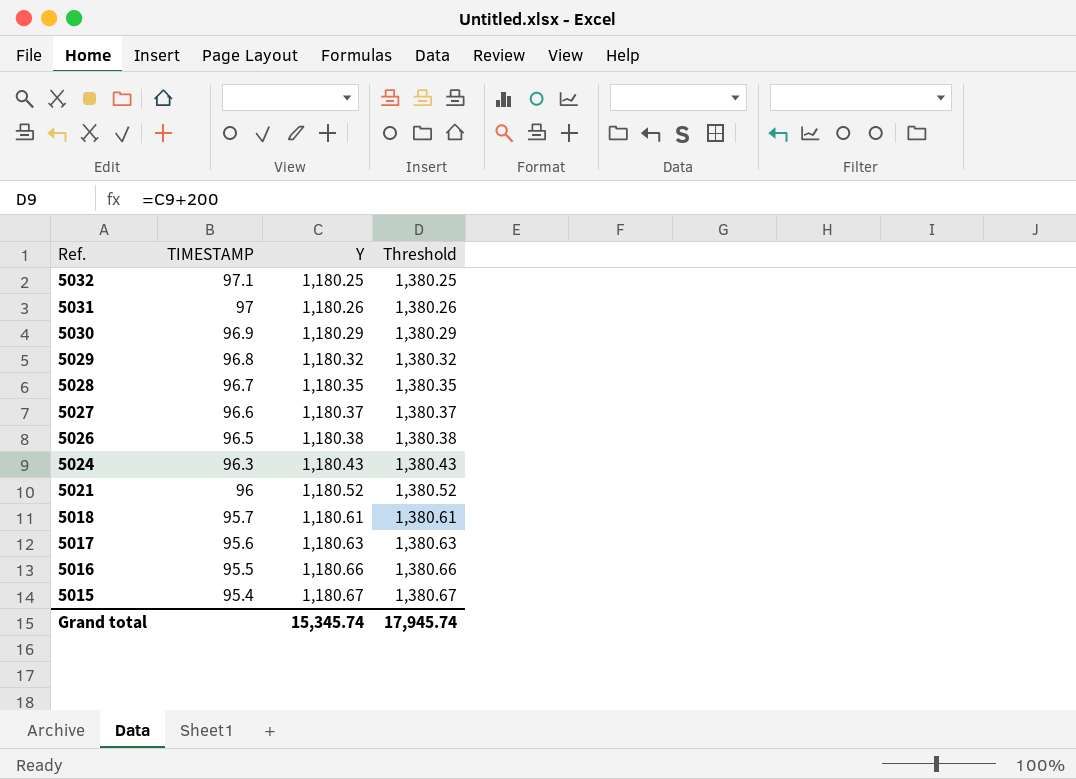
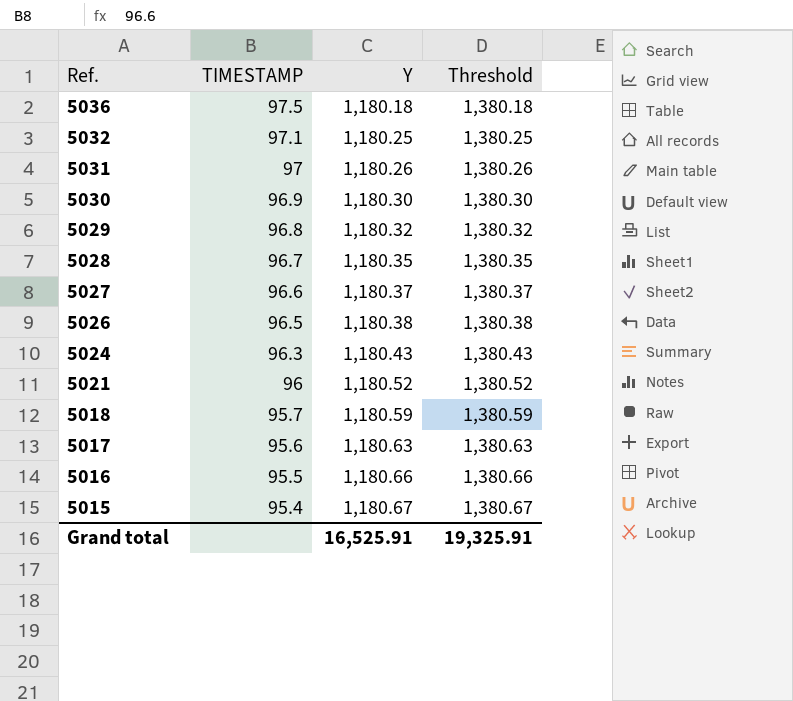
row 5036: none -> 97.5 | 1,180.18 | 1,380.18
5030 | Y: 1,180.29 -> 1,180.30
5030 | Threshold: 1,380.29 -> 1,380.30
5018 | Y: 1,180.61 -> 1,180.59
5018 | Threshold: 1,380.61 -> 1,380.59
Grand total | Y: 15,345.74 -> 16,525.91
Grand total | Threshold: 17,945.74 -> 19,325.91

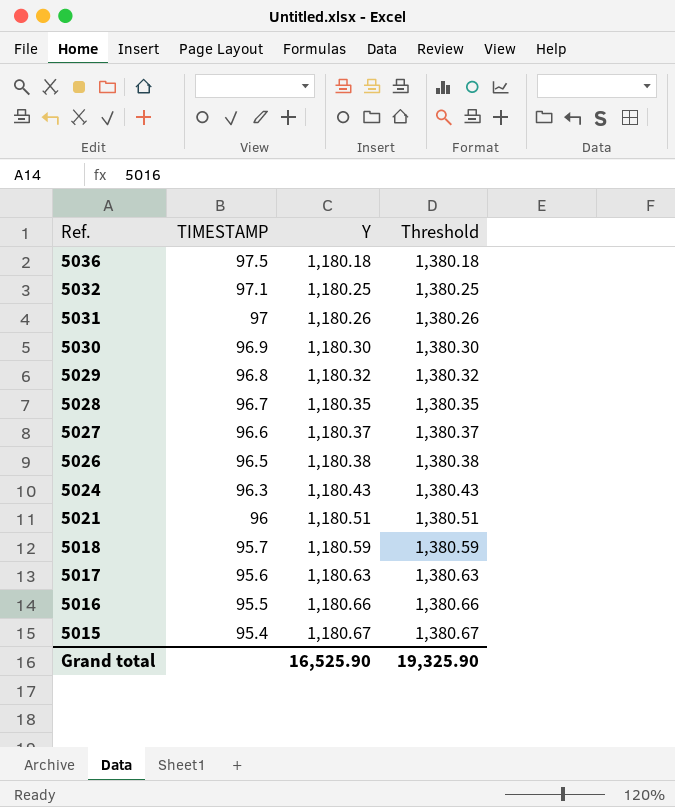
5021 | Y: 1,180.52 -> 1,180.51
5021 | Threshold: 1,380.52 -> 1,380.51
Grand total | Y: 16,525.91 -> 16,525.90
Grand total | Threshold: 19,325.91 -> 19,325.90

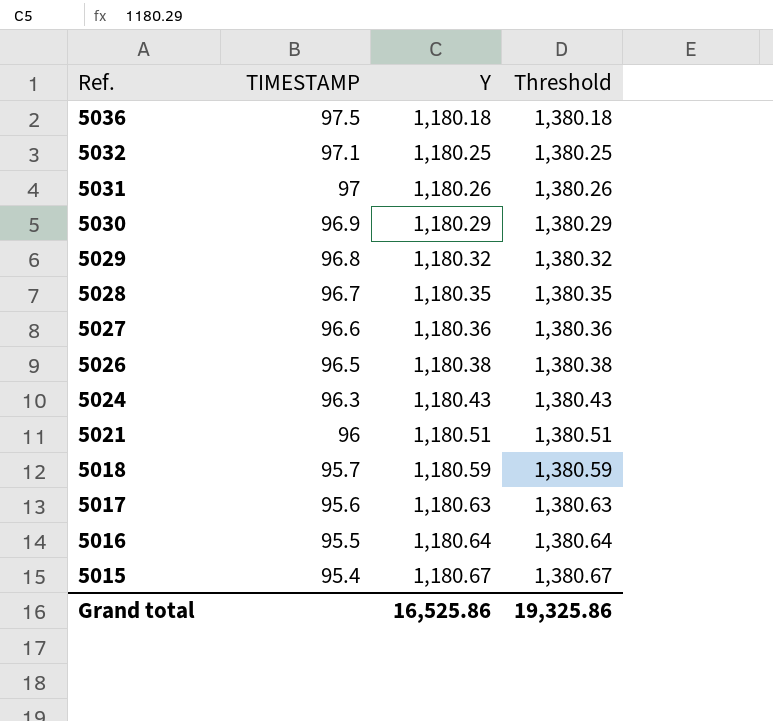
5030 | Y: 1,180.30 -> 1,180.29
5030 | Threshold: 1,380.30 -> 1,380.29
5027 | Y: 1,180.37 -> 1,180.36
5027 | Threshold: 1,380.37 -> 1,380.36
5016 | Y: 1,180.66 -> 1,180.64
5016 | Threshold: 1,380.66 -> 1,380.64
Grand total | Y: 16,525.90 -> 16,525.86
Grand total | Threshold: 19,325.90 -> 19,325.86

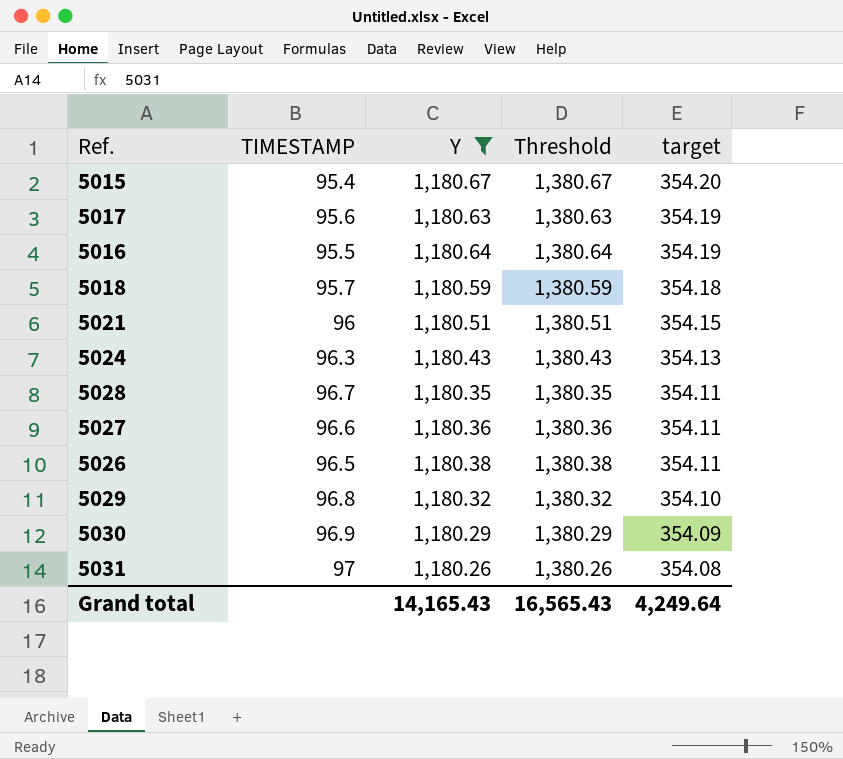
filter: none -> Y >= 1,180.26
row order: Ref. descending -> target descending
column target | formula: none -> [Y] * 0.3
Grand total | Y: 16,525.86 -> 14,165.43
Grand total | Threshold: 19,325.86 -> 16,565.43

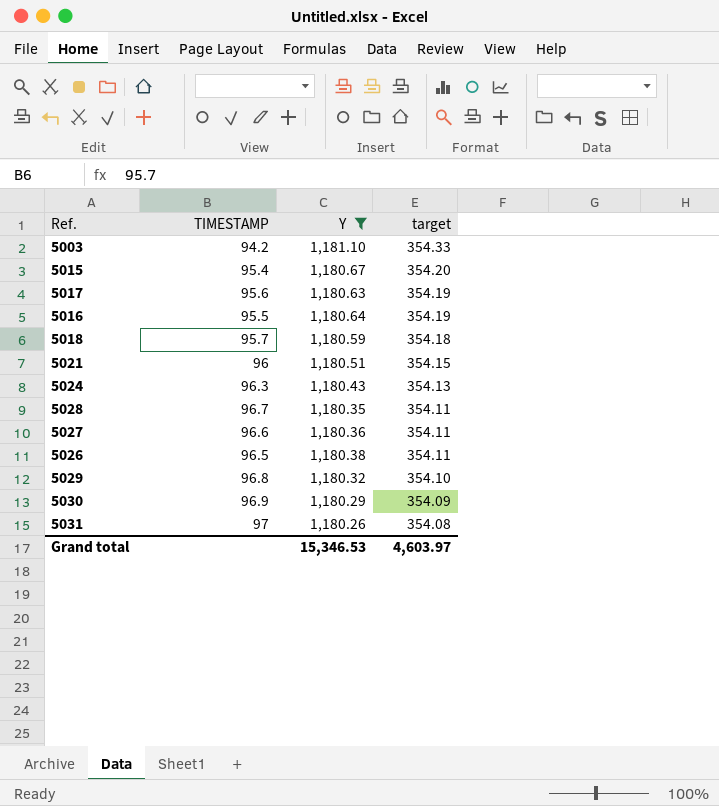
column Threshold | formula: [Y] + 200 -> none
row 5003: none -> 94.2 | 1,181.10 | 354.33
Grand total | Y: 14,165.43 -> 15,346.53
Grand total | target: 4,249.64 -> 4,603.97

